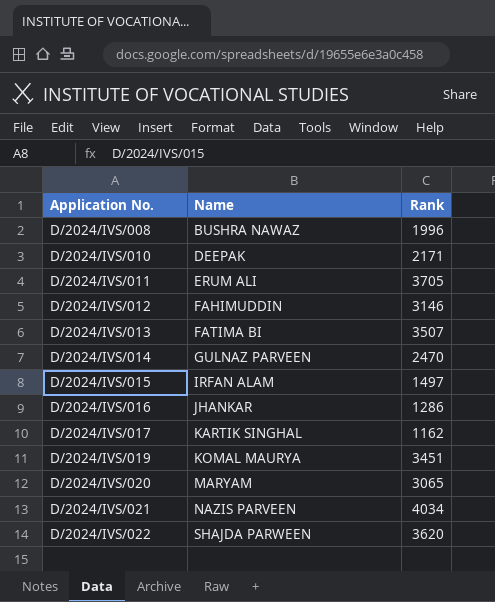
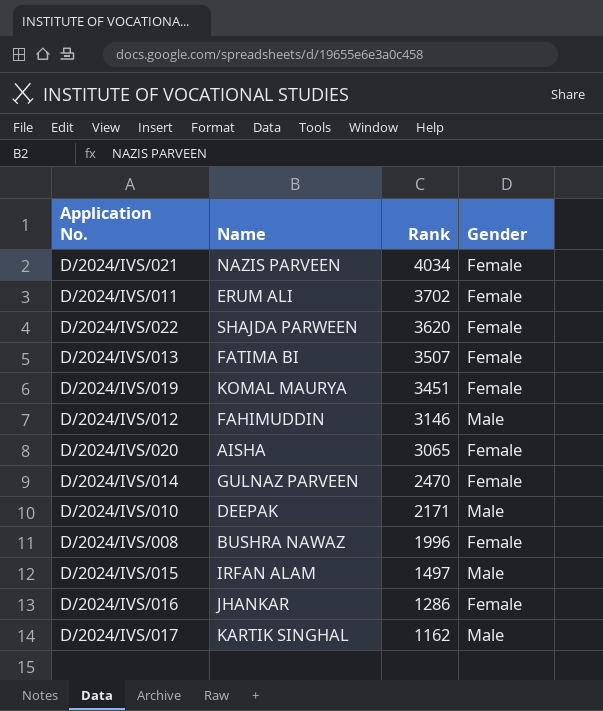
row order: Application No. ascending -> Rank descending
column Gender | position: none -> 4
D/2024/IVS/011 | Rank: 3705 -> 3702
D/2024/IVS/020 | Name: MARYAM -> AISHA

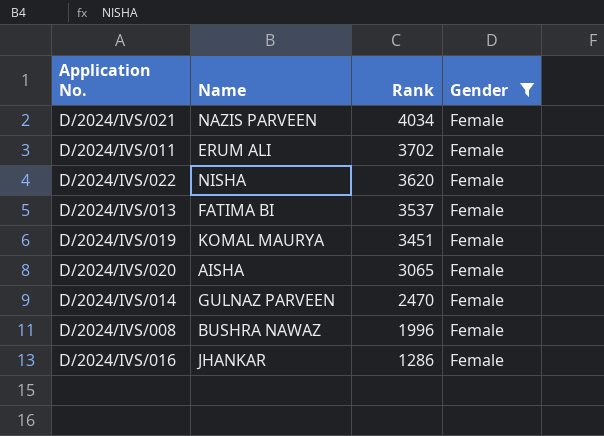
filter: none -> Gender = Female
D/2024/IVS/022 | Name: SHAJDA PARWEEN -> NISHA
D/2024/IVS/013 | Rank: 3507 -> 3537

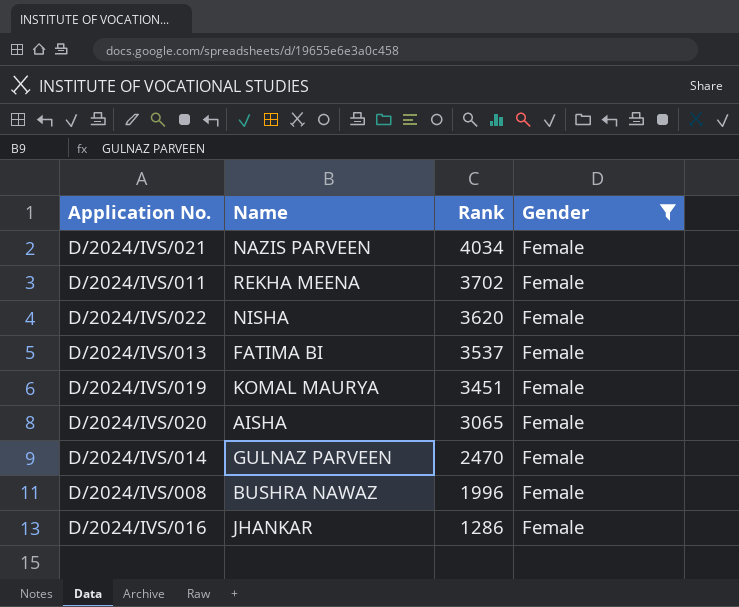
D/2024/IVS/011 | Name: ERUM ALI -> REKHA MEENA

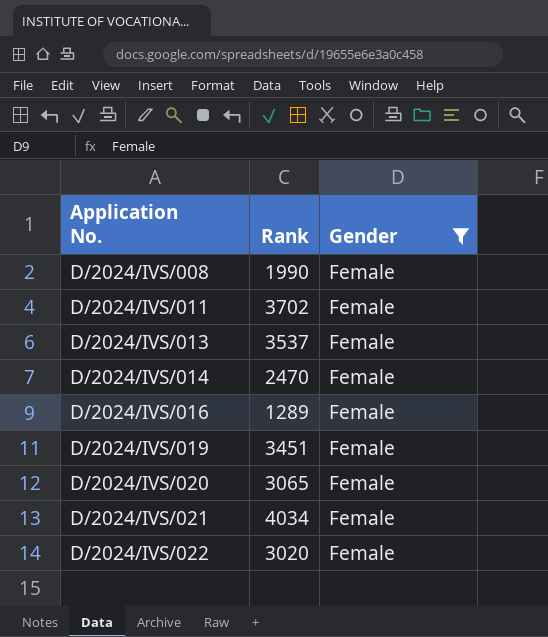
row order: Rank descending -> Application No. ascending
column Name | position: 2 -> none
D/2024/IVS/008 | Rank: 1996 -> 1990
D/2024/IVS/016 | Rank: 1286 -> 1289
D/2024/IVS/022 | Rank: 3620 -> 3020

